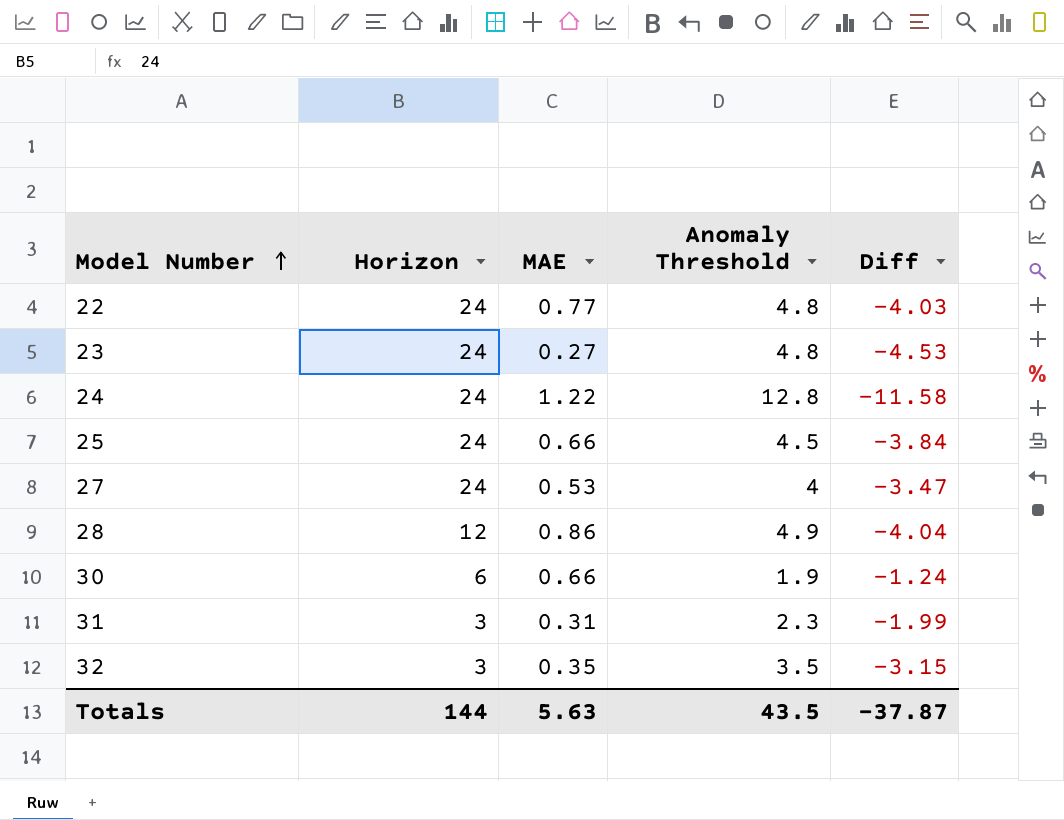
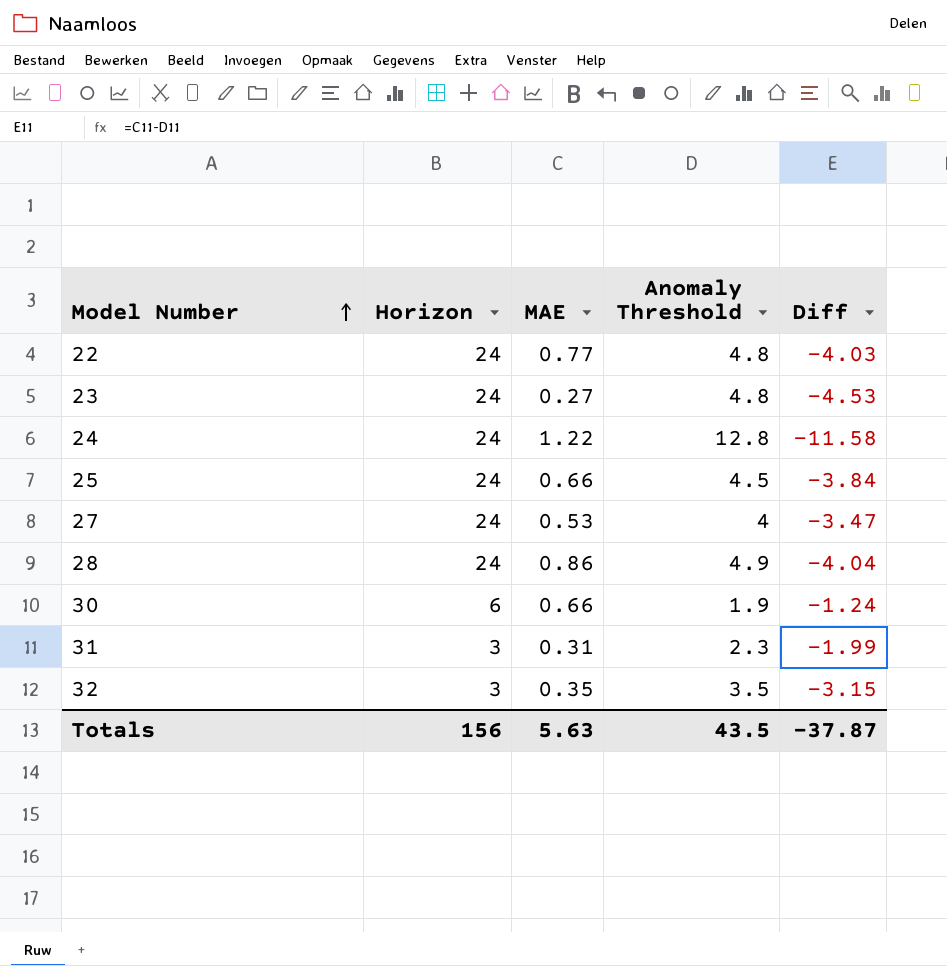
28 | Horizon: 12 -> 24
Totals | Horizon: 144 -> 156

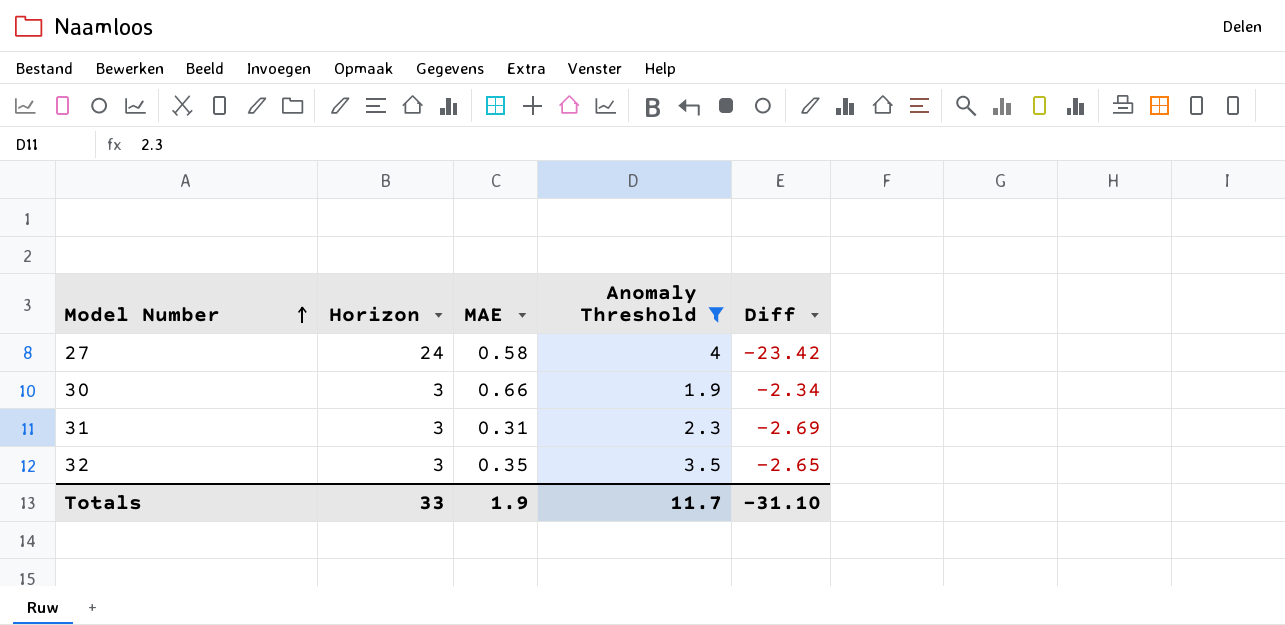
filter: none -> Anomaly Threshold <= 4
column Diff | formula: [MAE] - [Anomaly Threshold] -> [MAE] - [Horizon]
27 | MAE: 0.53 -> 0.58
30 | Horizon: 6 -> 3
Totals | Horizon: 156 -> 33
Totals | MAE: 5.63 -> 1.9
Totals | Anomaly Threshold: 43.5 -> 11.7
Totals | Diff: -37.87 -> -31.10

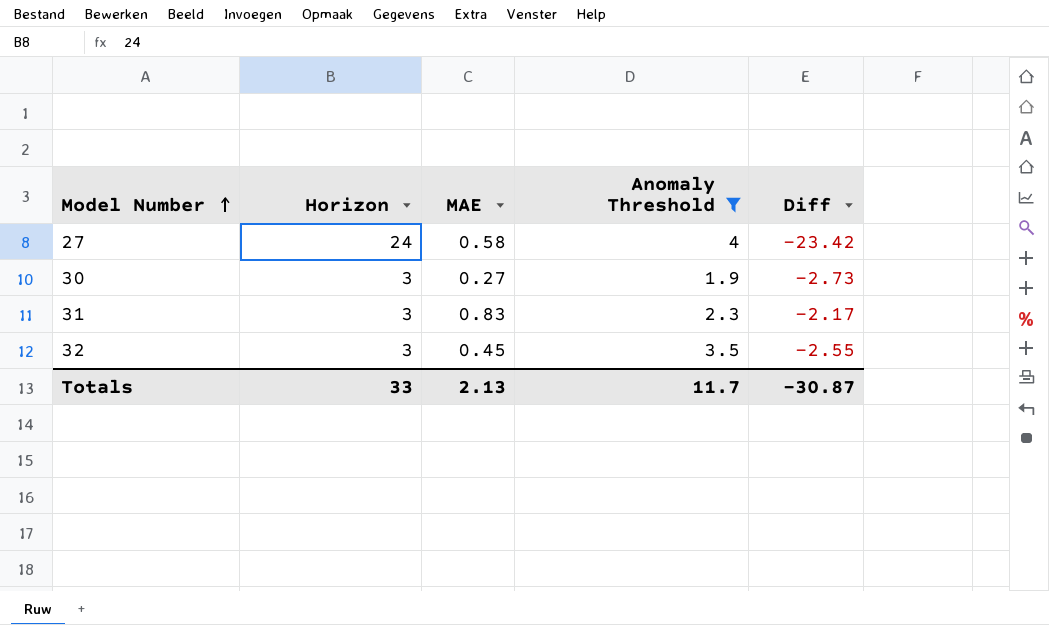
30 | MAE: 0.66 -> 0.27
30 | Diff: -2.34 -> -2.73
31 | MAE: 0.31 -> 0.83
31 | Diff: -2.69 -> -2.17
32 | MAE: 0.35 -> 0.45
32 | Diff: -2.65 -> -2.55
Totals | MAE: 1.9 -> 2.13
Totals | Diff: -31.10 -> -30.87

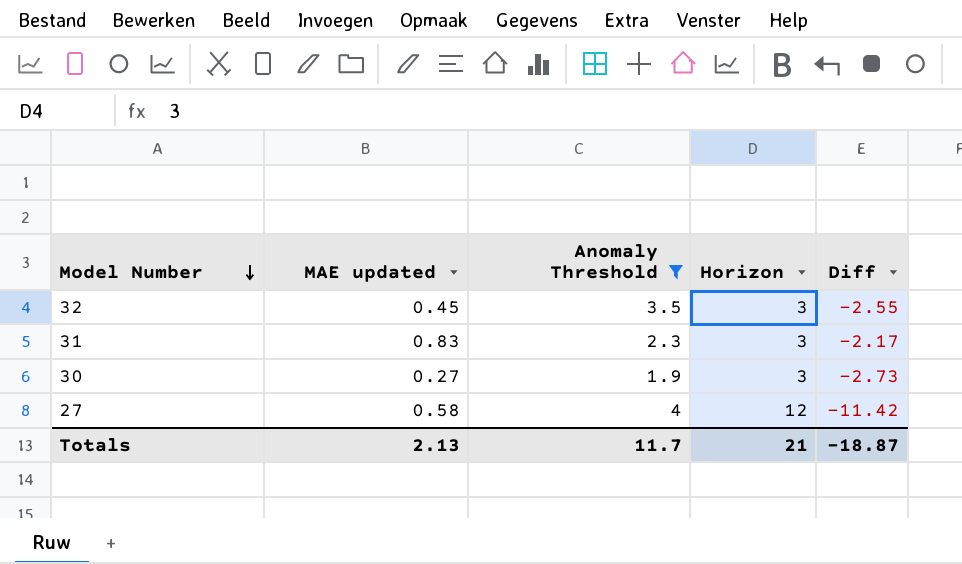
row order: Model Number ascending -> Model Number descending
column name: MAE -> MAE updated
column Horizon | position: 2 -> 4
27 | Horizon: 24 -> 12
27 | Diff: -23.42 -> -11.42
Totals | Horizon: 33 -> 21
Totals | Diff: -30.87 -> -18.87

